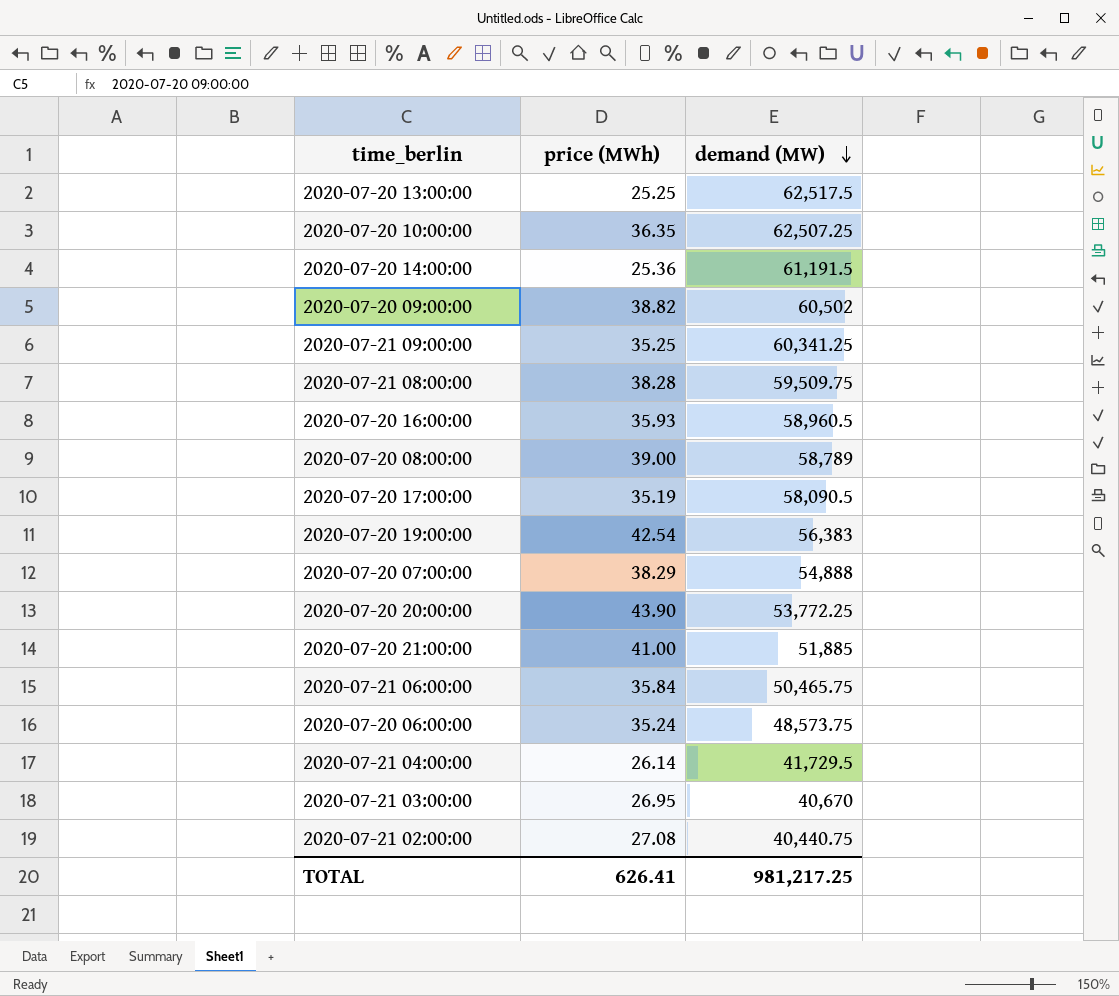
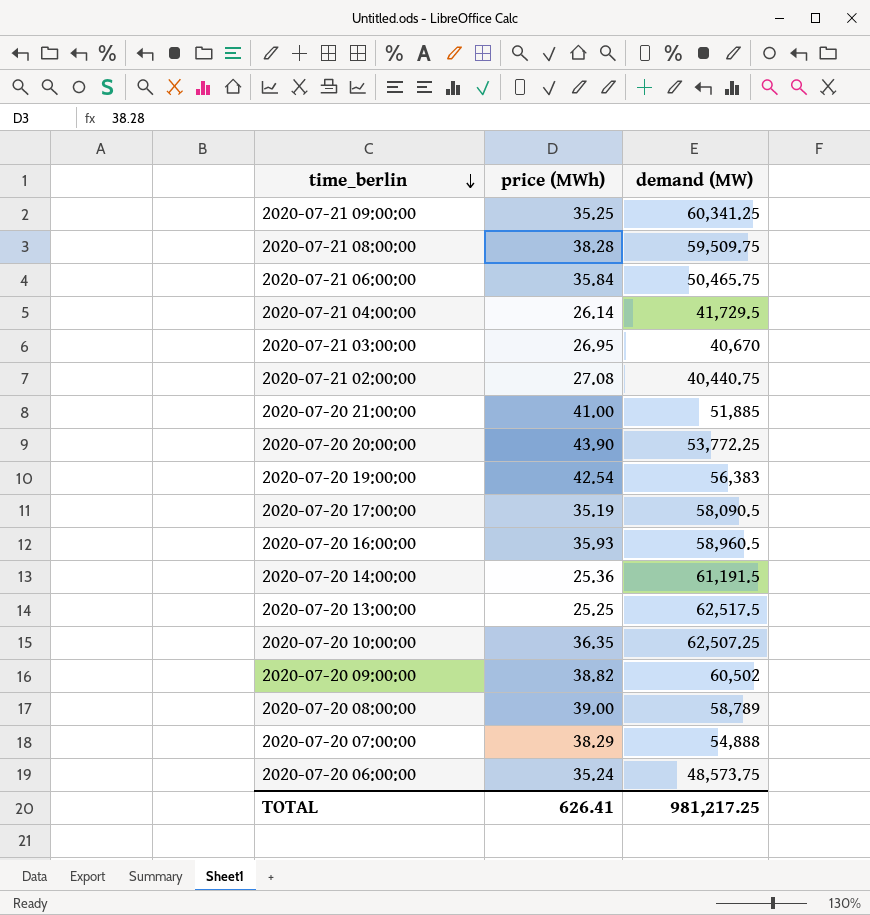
row order: demand (MW) descending -> time_berlin descending

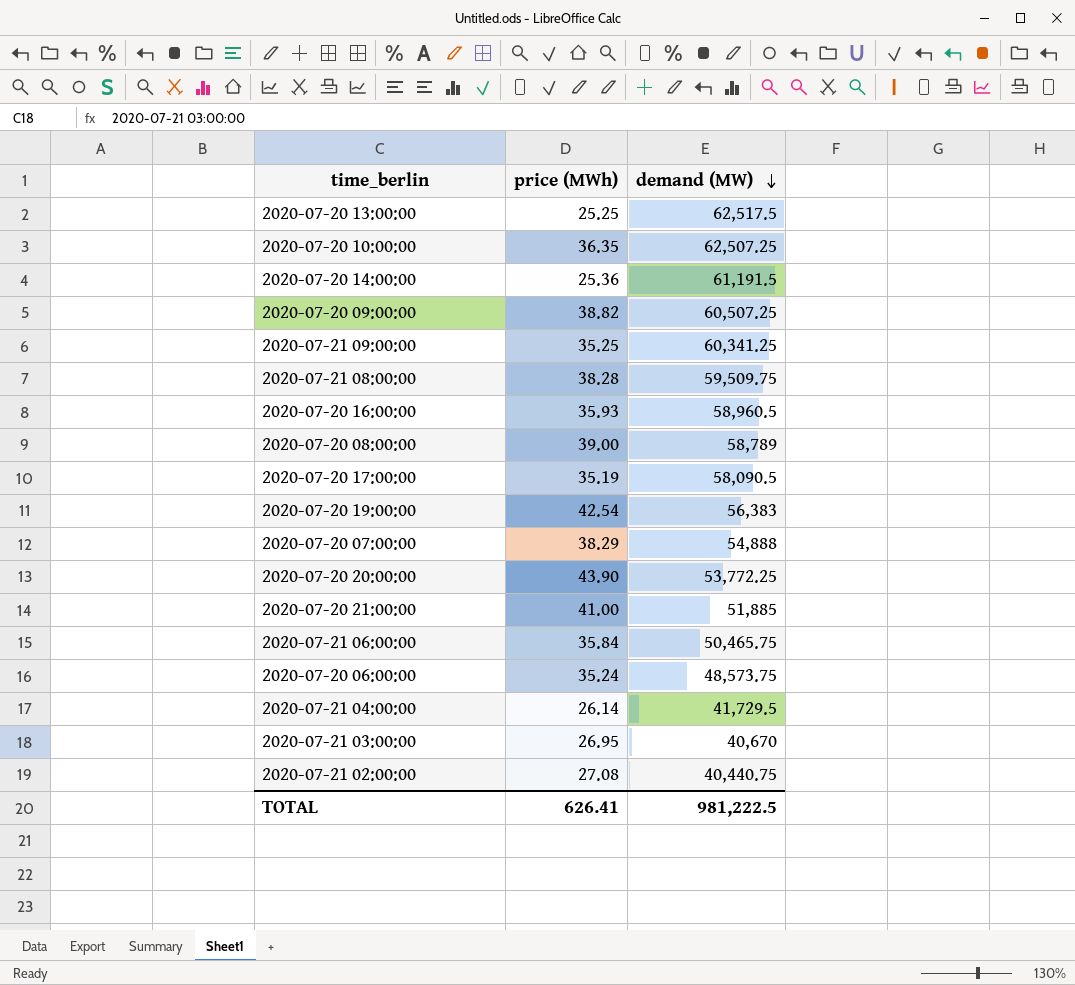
row order: time_berlin descending -> demand (MW) descending
2020-07-20 09:00:00 | demand (MW): 60,502 -> 60,507.25
TOTAL | demand (MW): 981,217.25 -> 981,222.5

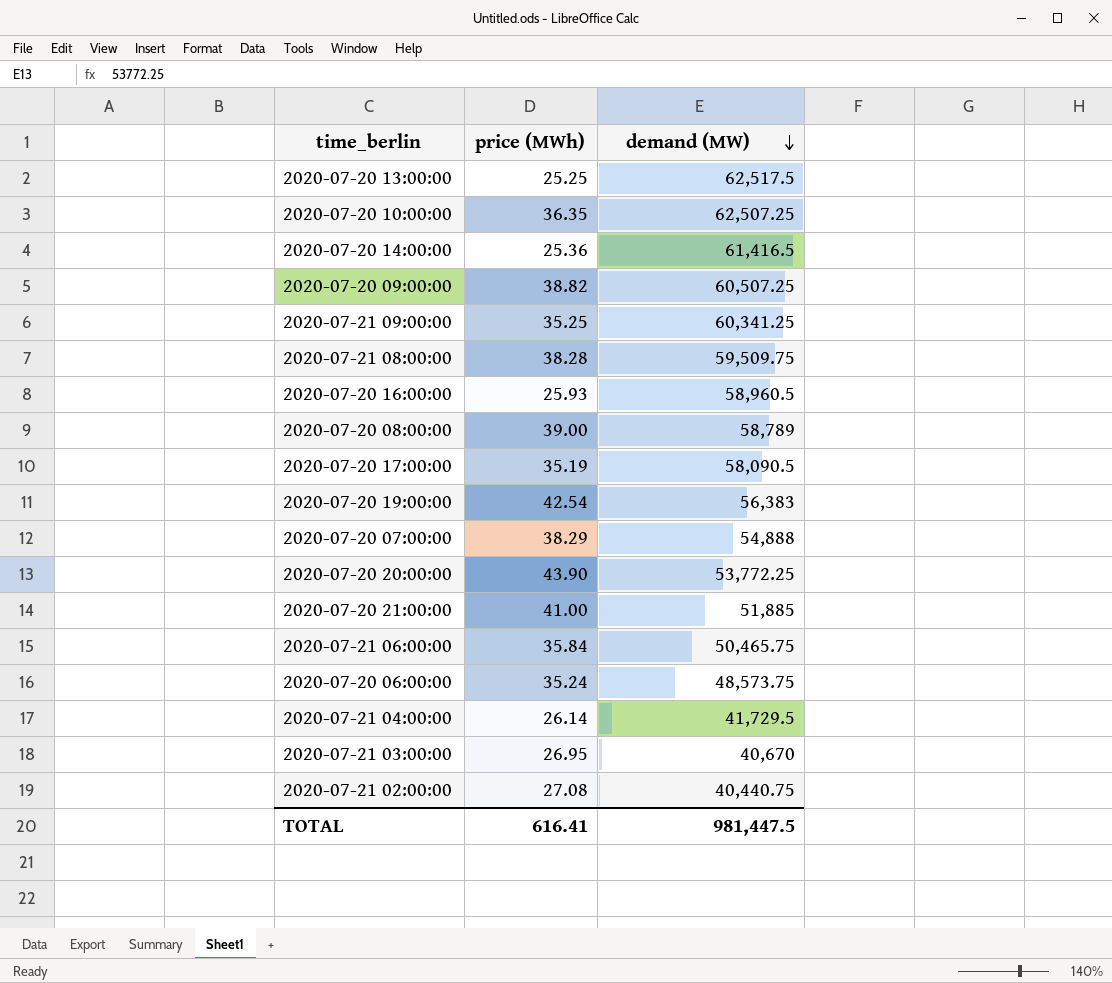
2020-07-20 14:00:00 | demand (MW): 61,191.5 -> 61,416.5
2020-07-20 16:00:00 | price (MWh): 35.93 -> 25.93
TOTAL | price (MWh): 626.41 -> 616.41
TOTAL | demand (MW): 981,222.5 -> 981,447.5

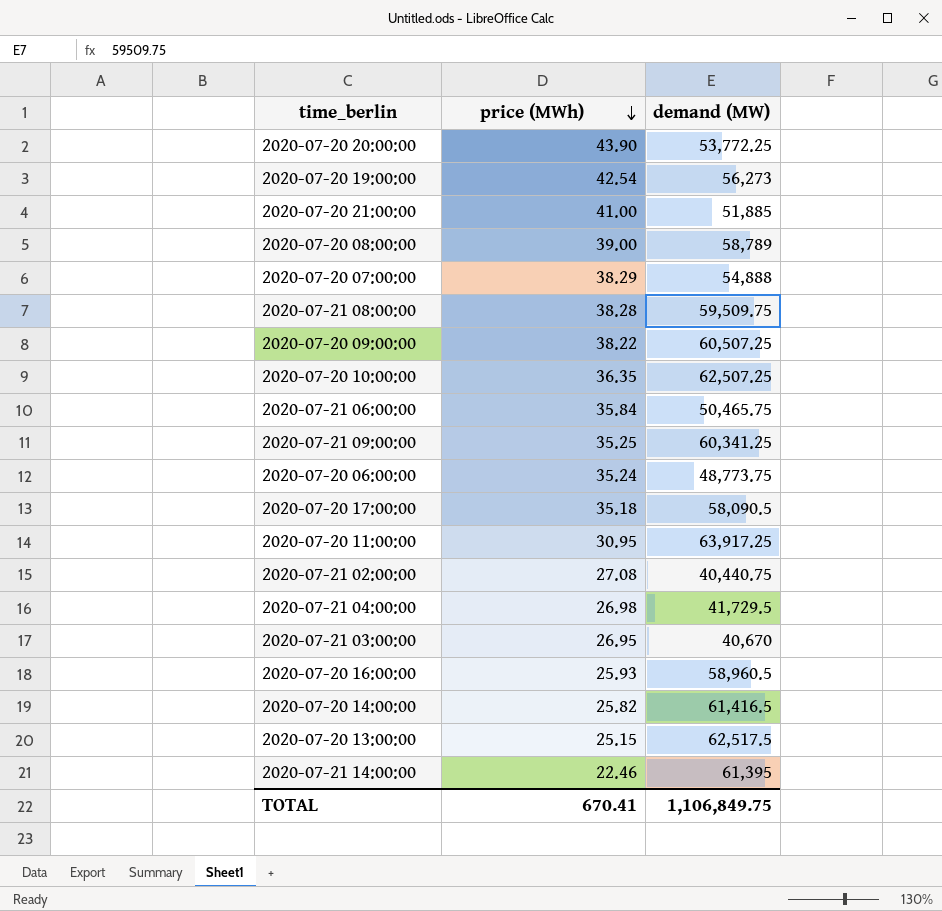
row order: demand (MW) descending -> price (MWh) descending
2020-07-20 19:00:00 | demand (MW): 56,383 -> 56,273
2020-07-20 09:00:00 | price (MWh): 38.82 -> 38.22
2020-07-20 06:00:00 | demand (MW): 48,573.75 -> 48,773.75
2020-07-20 17:00:00 | price (MWh): 35.19 -> 35.18
row 2020-07-20 11:00:00: none -> 30.95 | 63,917.25
2020-07-21 04:00:00 | price (MWh): 26.14 -> 26.98
2020-07-20 14:00:00 | price (MWh): 25.36 -> 25.82
2020-07-20 13:00:00 | price (MWh): 25.25 -> 25.15
row 2020-07-21 14:00:00: none -> 22.46 | 61,395
TOTAL | price (MWh): 616.41 -> 670.41
TOTAL | demand (MW): 981,447.5 -> 1,106,849.75

